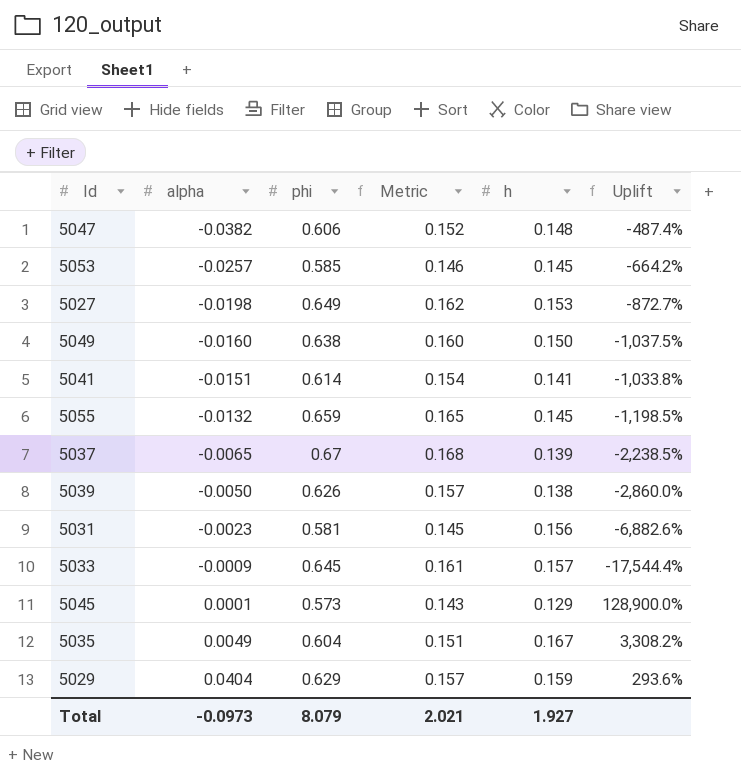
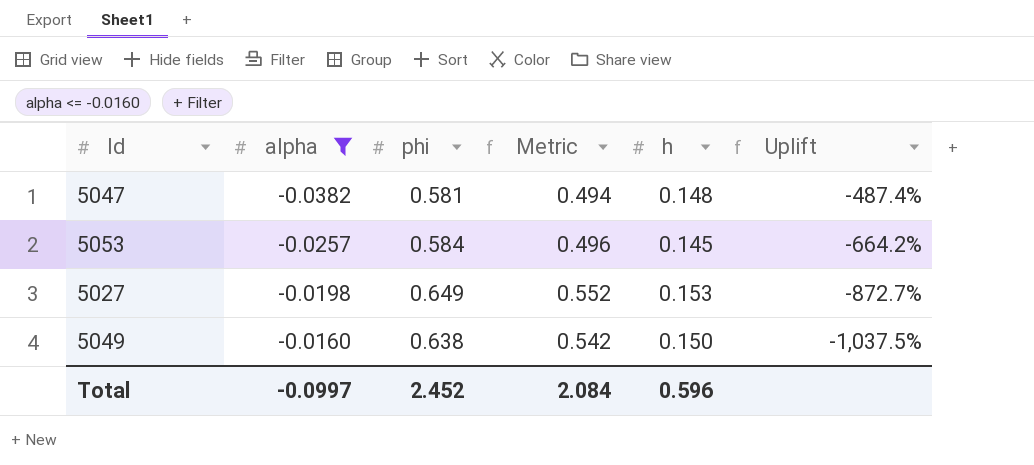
filter: none -> alpha <= -0.0160
column Metric | formula: [phi] * 0.25 -> [phi] * 0.85
5047 | phi: 0.606 -> 0.581
5053 | phi: 0.585 -> 0.584
Total | alpha: -0.0973 -> -0.0997
Total | phi: 8.079 -> 2.452
Total | Metric: 2.021 -> 2.084
Total | h: 1.927 -> 0.596

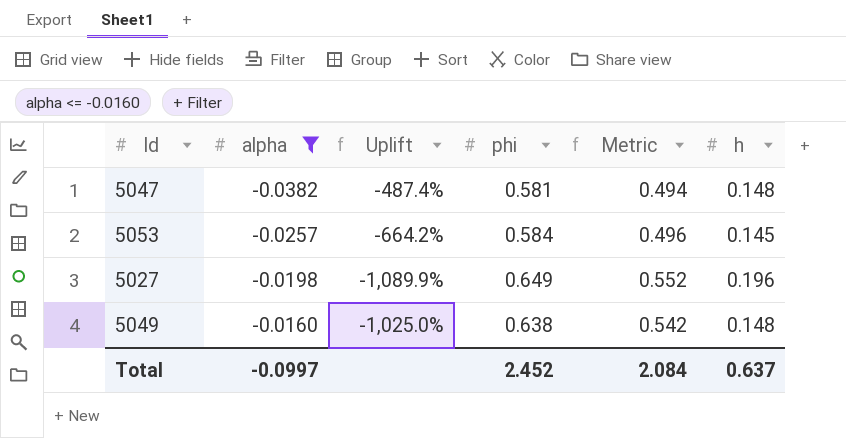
column Uplift | position: 6 -> 3
5027 | Uplift: -872.7% -> -1,089.9%
5027 | h: 0.153 -> 0.196
5049 | Uplift: -1,037.5% -> -1,025.0%
5049 | h: 0.150 -> 0.148
Total | h: 0.596 -> 0.637

